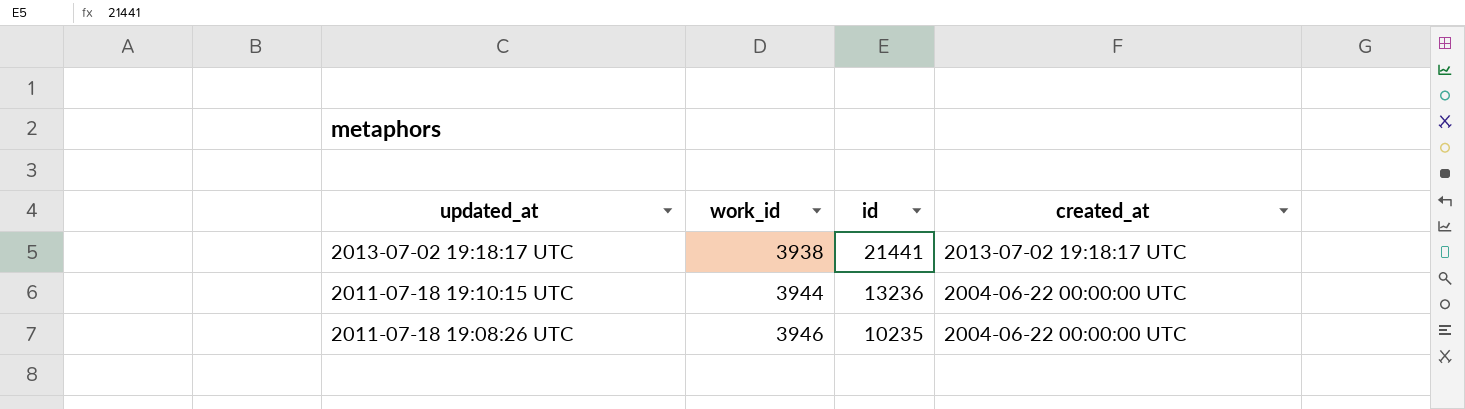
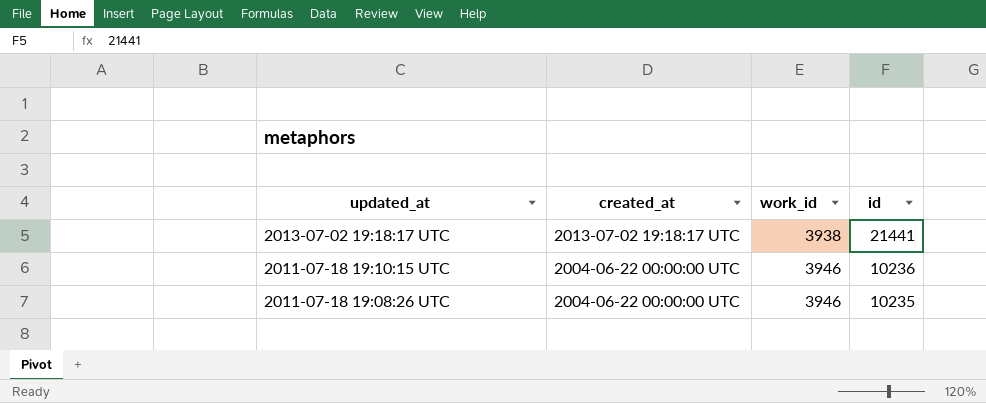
column created_at | position: 4 -> 2
2011-07-18 19:10:15 UTC | work_id: 3944 -> 3946
2011-07-18 19:10:15 UTC | id: 13236 -> 10236

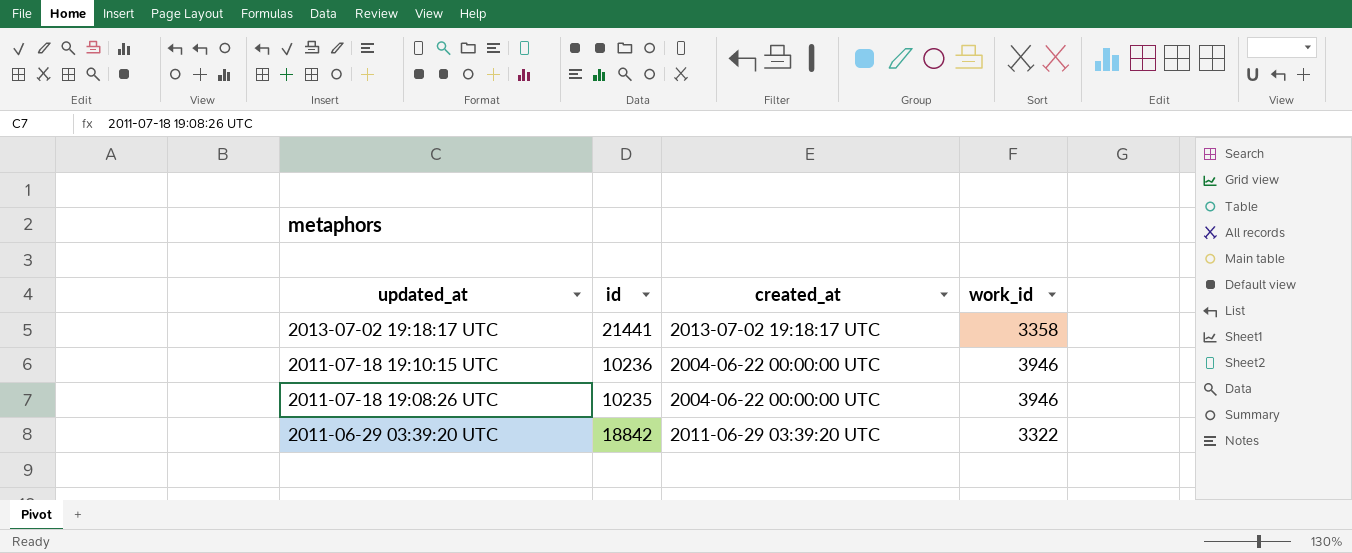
column id | position: 4 -> 2
2013-07-02 19:18:17 UTC | work_id: 3938 -> 3358
row 2011-06-29 03:39:20 UTC: none -> 18842 | 2011-06-29 03:39:20 UTC | 3322

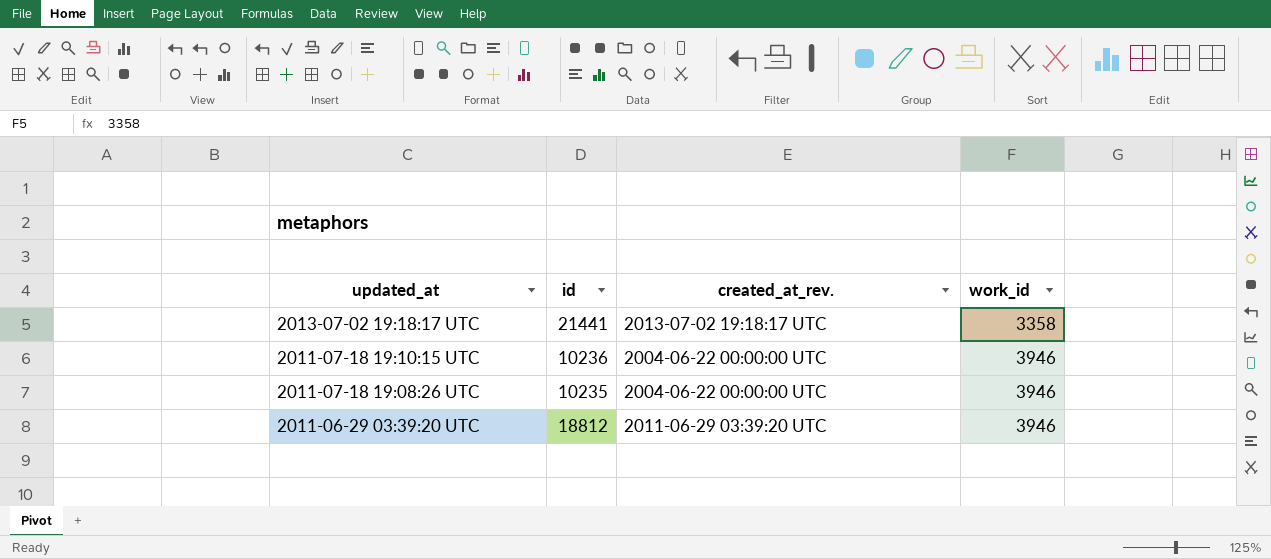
column name: created_at -> created_at_rev.
2011-06-29 03:39:20 UTC | id: 18842 -> 18812
2011-06-29 03:39:20 UTC | work_id: 3322 -> 3946

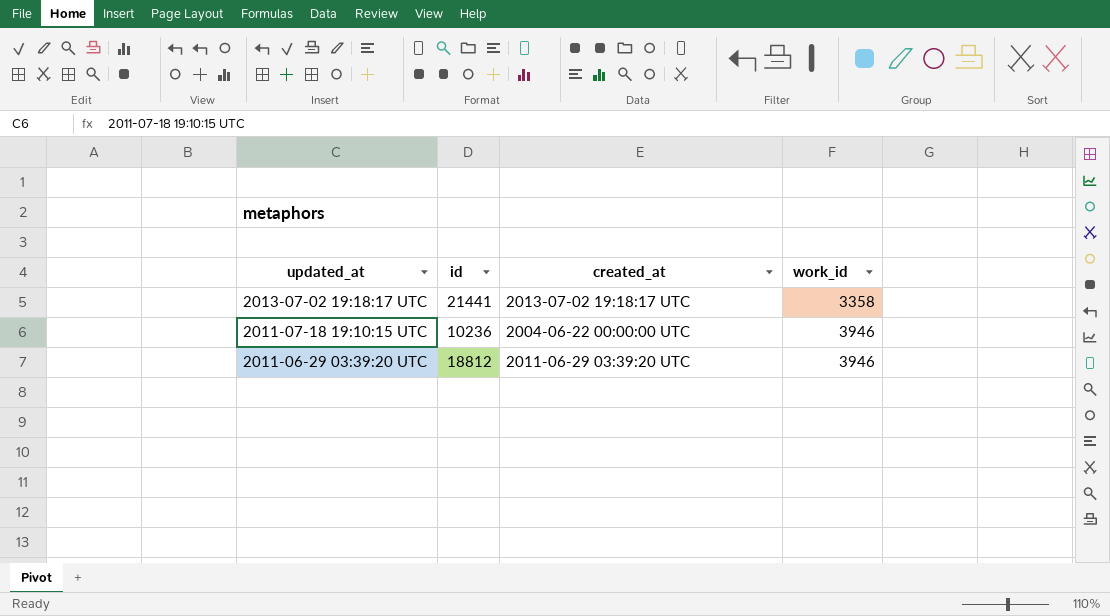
column name: created_at_rev. -> created_at
row 2011-07-18 19:08:26 UTC: 10235 | 2004-06-22 00:00:00 UTC | 3946 -> none

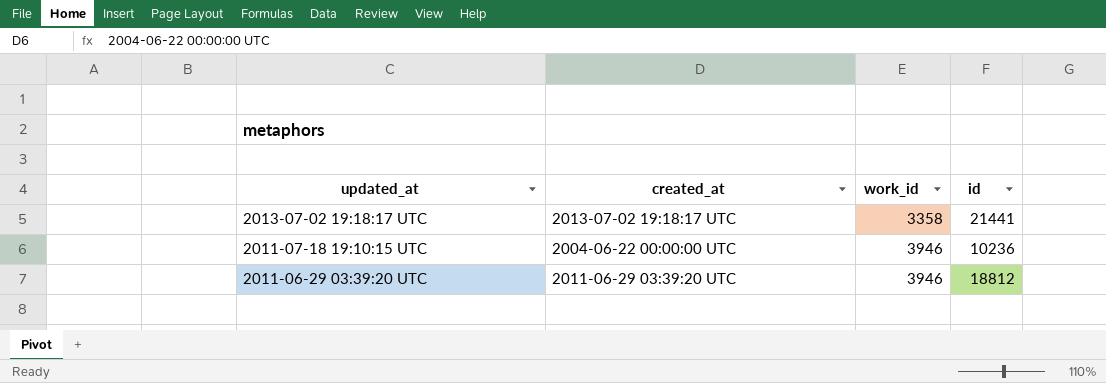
column id | position: 2 -> 4

